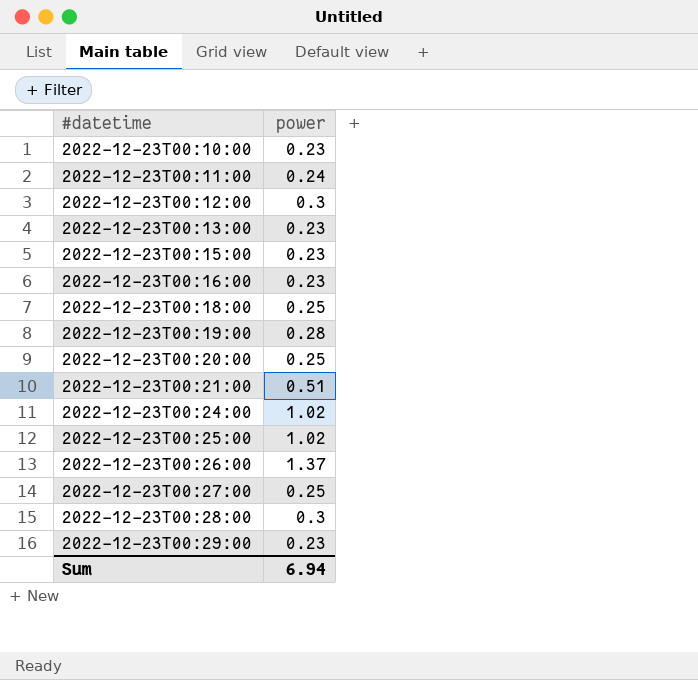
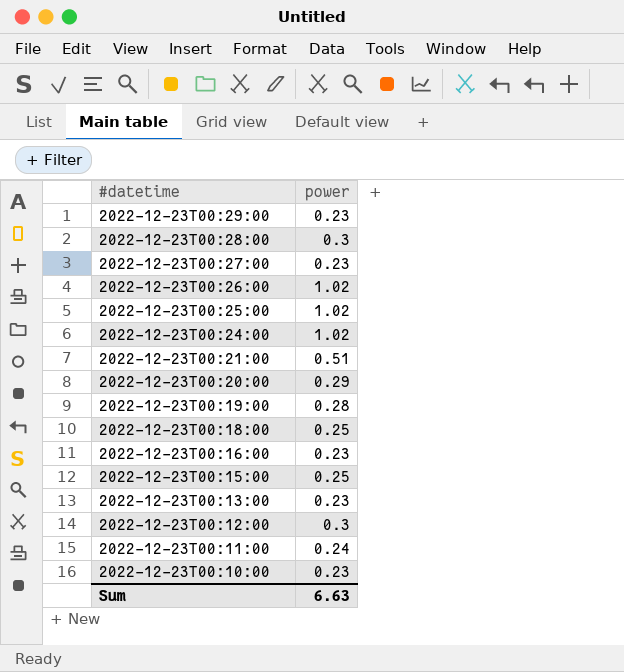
row order: #datetime ascending -> #datetime descending
2022-12-23T00:27:00 | power: 0.25 -> 0.23
2022-12-23T00:26:00 | power: 1.37 -> 1.02
2022-12-23T00:20:00 | power: 0.25 -> 0.29
2022-12-23T00:15:00 | power: 0.23 -> 0.25
Sum | power: 6.94 -> 6.63

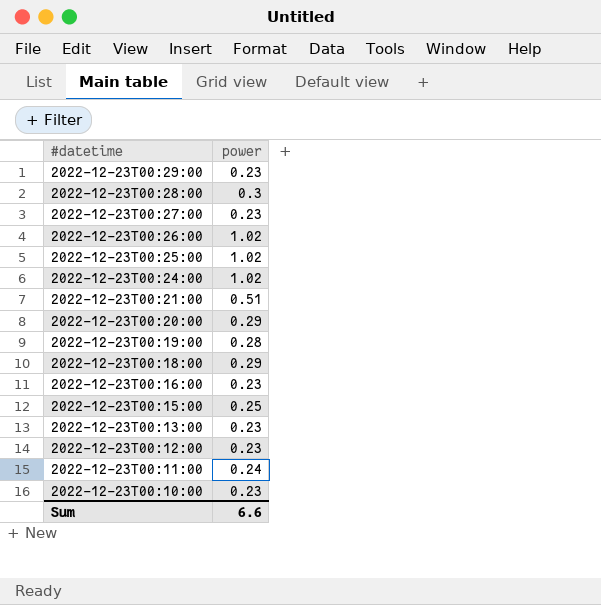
2022-12-23T00:18:00 | power: 0.25 -> 0.29
2022-12-23T00:12:00 | power: 0.3 -> 0.23
Sum | power: 6.63 -> 6.6

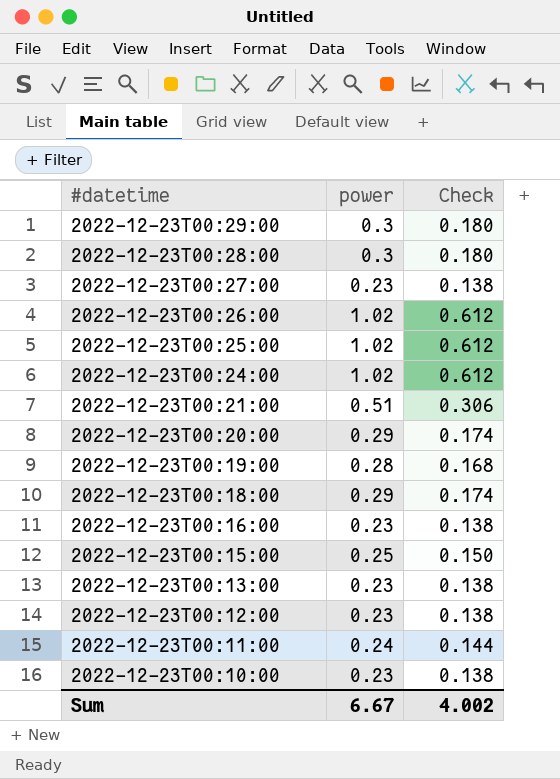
column Check | formula: none -> [power] * 0.6
2022-12-23T00:29:00 | power: 0.23 -> 0.3
Sum | power: 6.6 -> 6.67

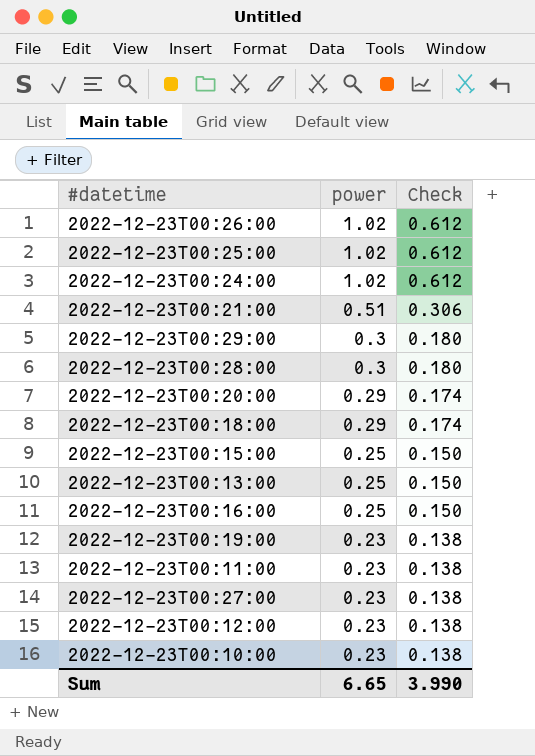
row order: #datetime descending -> power descending
2022-12-23T00:13:00 | power: 0.23 -> 0.25
2022-12-23T00:13:00 | Check: 0.138 -> 0.150
2022-12-23T00:16:00 | power: 0.23 -> 0.25
2022-12-23T00:16:00 | Check: 0.138 -> 0.150
2022-12-23T00:19:00 | power: 0.28 -> 0.23
2022-12-23T00:19:00 | Check: 0.168 -> 0.138
2022-12-23T00:11:00 | power: 0.24 -> 0.23
2022-12-23T00:11:00 | Check: 0.144 -> 0.138
Sum | power: 6.67 -> 6.65
Sum | Check: 4.002 -> 3.990

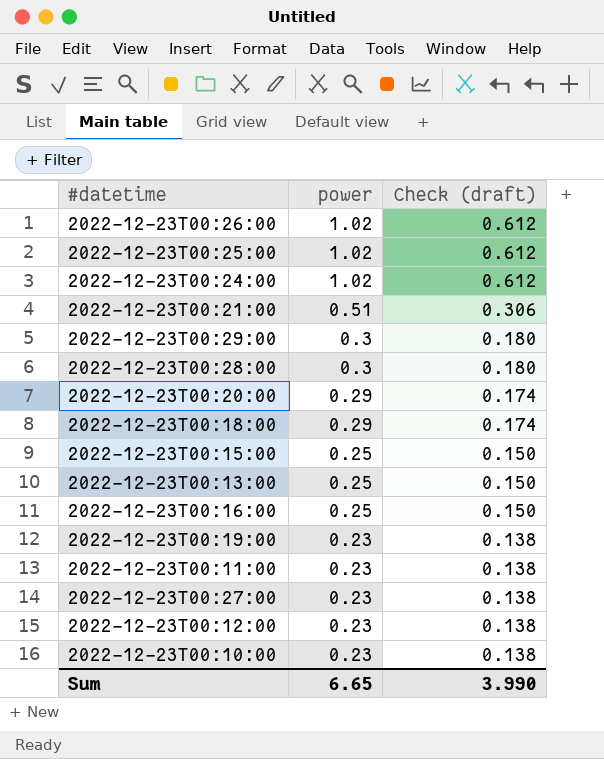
column name: Check -> Check (draft)

